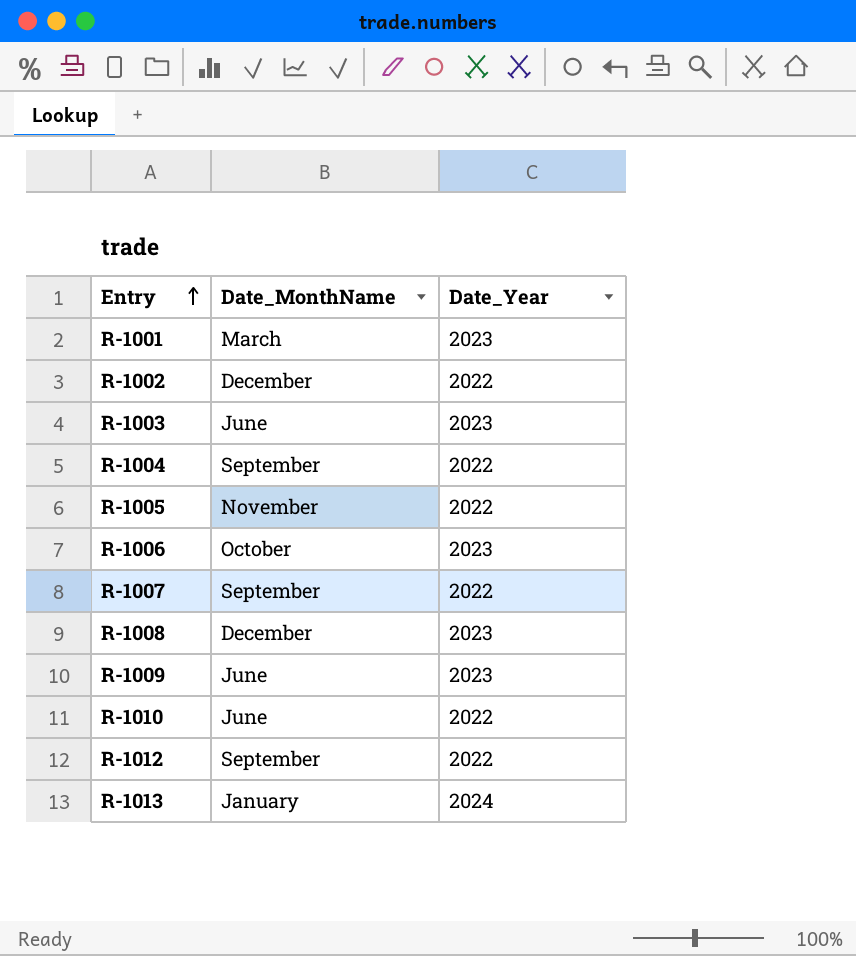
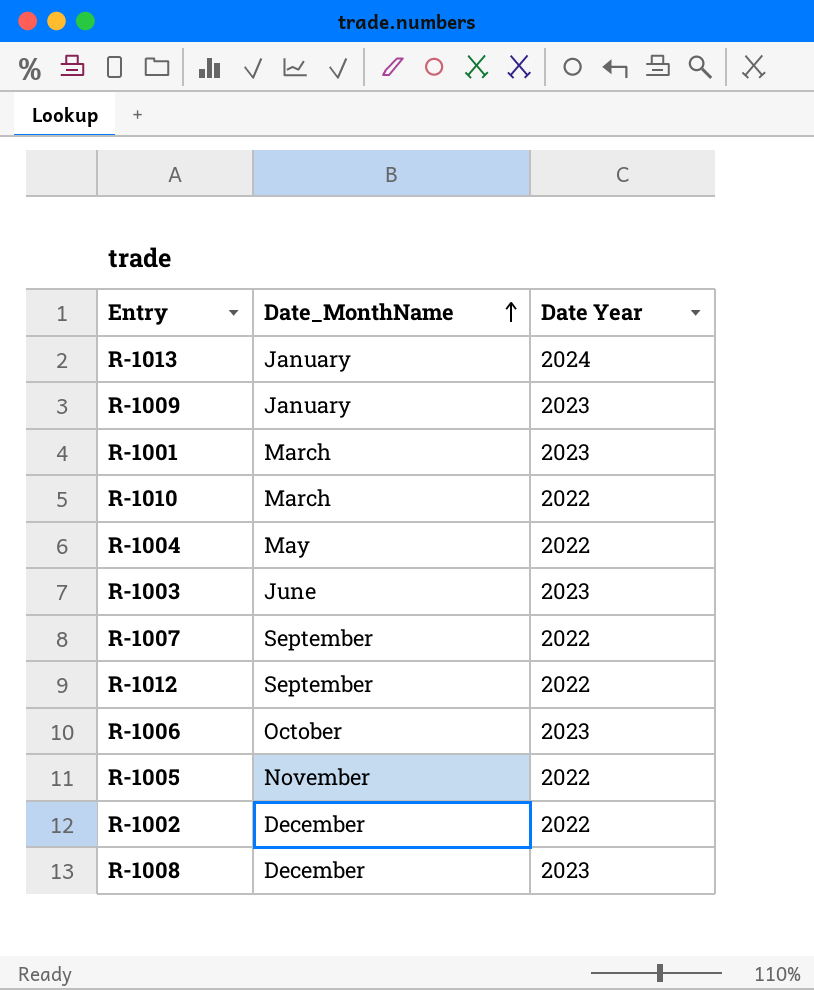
row order: Entry ascending -> Date_MonthName ascending
column name: Date_Year -> Date Year
R-1009 | Date_MonthName: June -> January
R-1010 | Date_MonthName: June -> March
R-1004 | Date_MonthName: September -> May

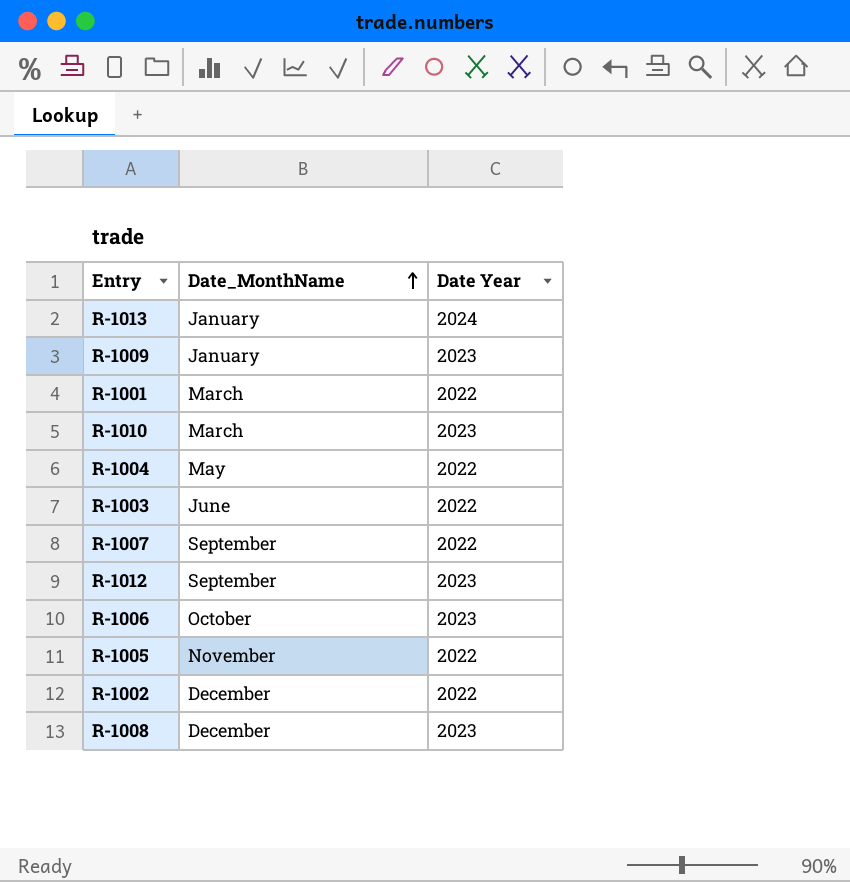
R-1001 | Date Year: 2023 -> 2022
R-1010 | Date Year: 2022 -> 2023
R-1003 | Date Year: 2023 -> 2022
R-1012 | Date Year: 2022 -> 2023

